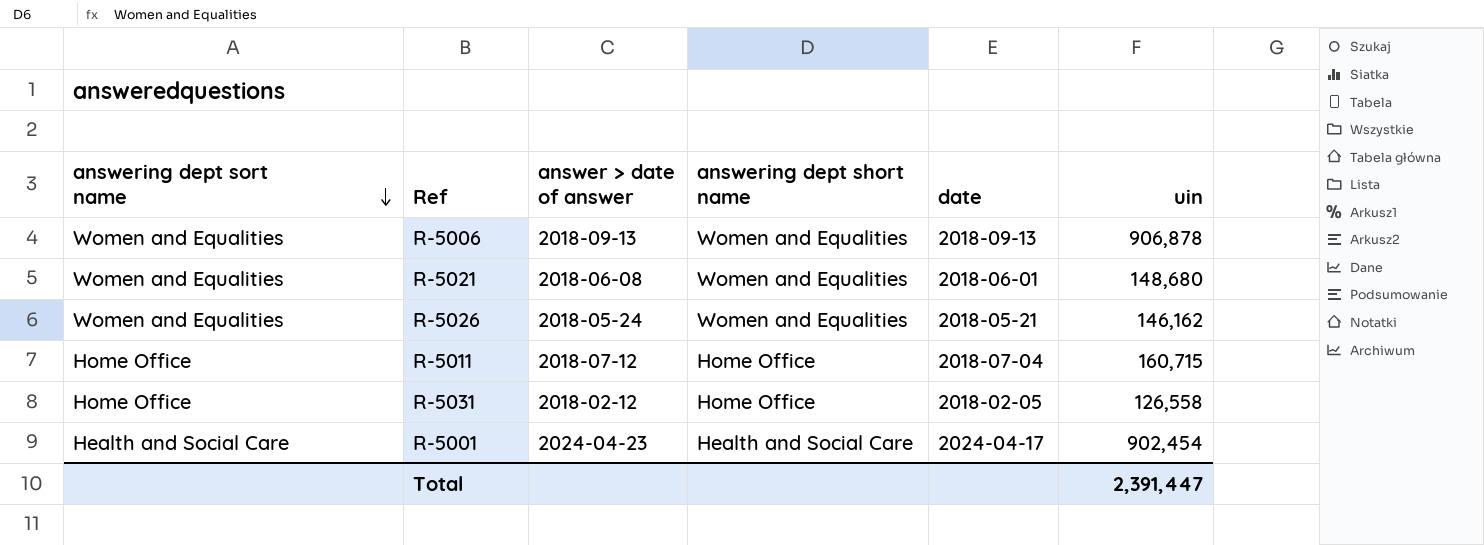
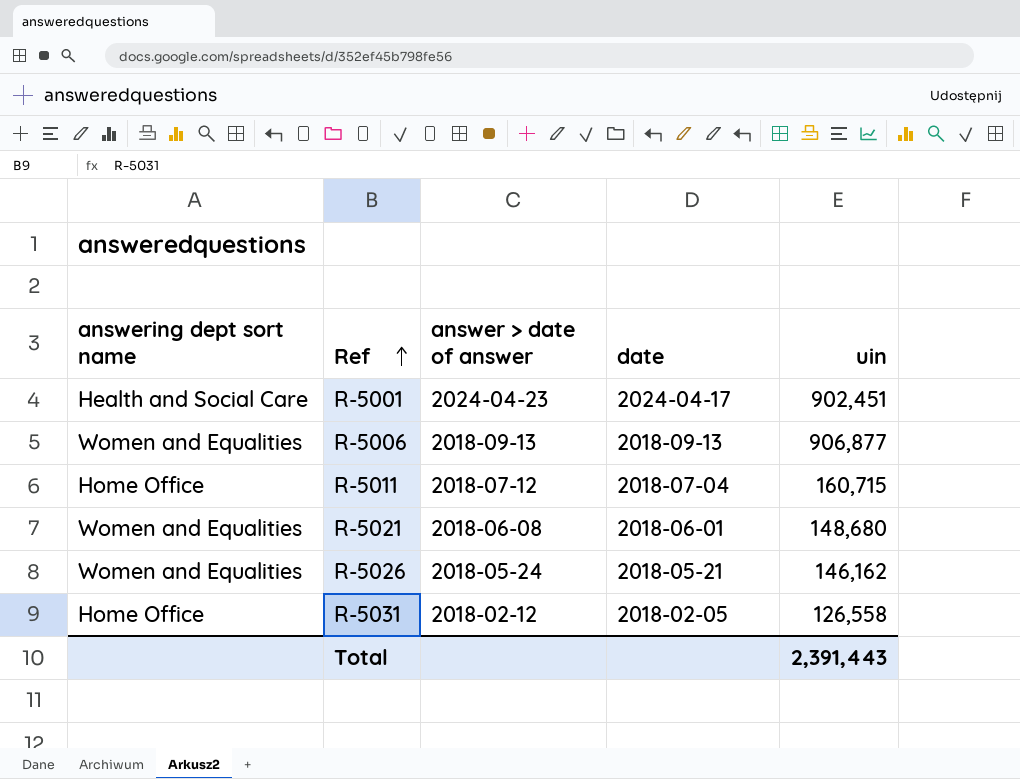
row order: answering dept sort name descending -> Ref ascending
column answering dept short name | position: 4 -> none
R-5001 | uin: 902,454 -> 902,451
R-5006 | uin: 906,878 -> 906,877
Total | uin: 2,391,447 -> 2,391,443

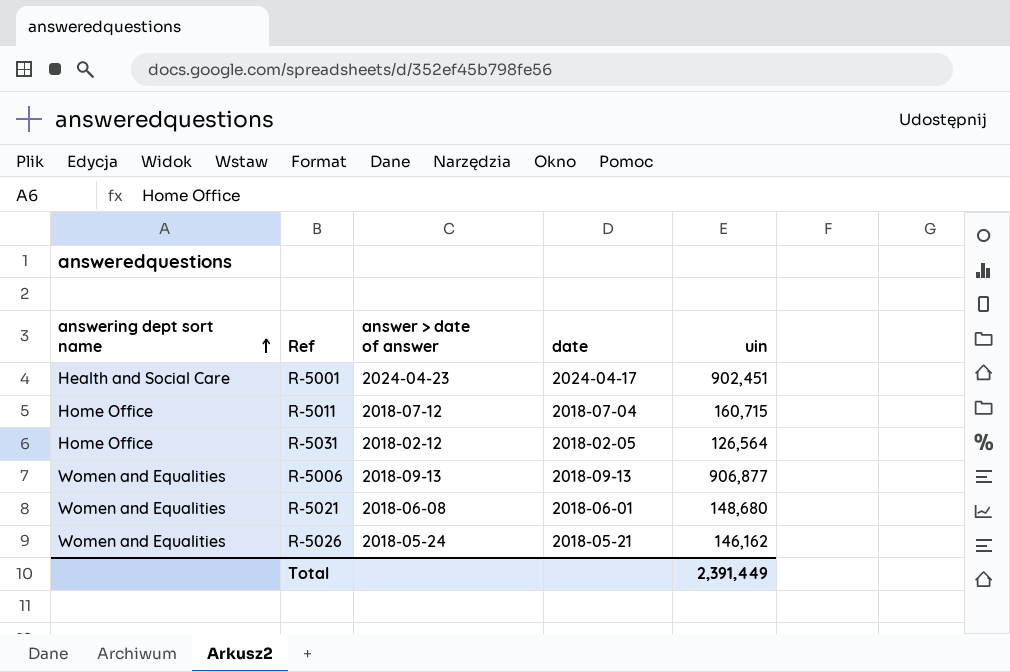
row order: Ref ascending -> answering dept sort name ascending
R-5031 | uin: 126,558 -> 126,564
Total | uin: 2,391,443 -> 2,391,449

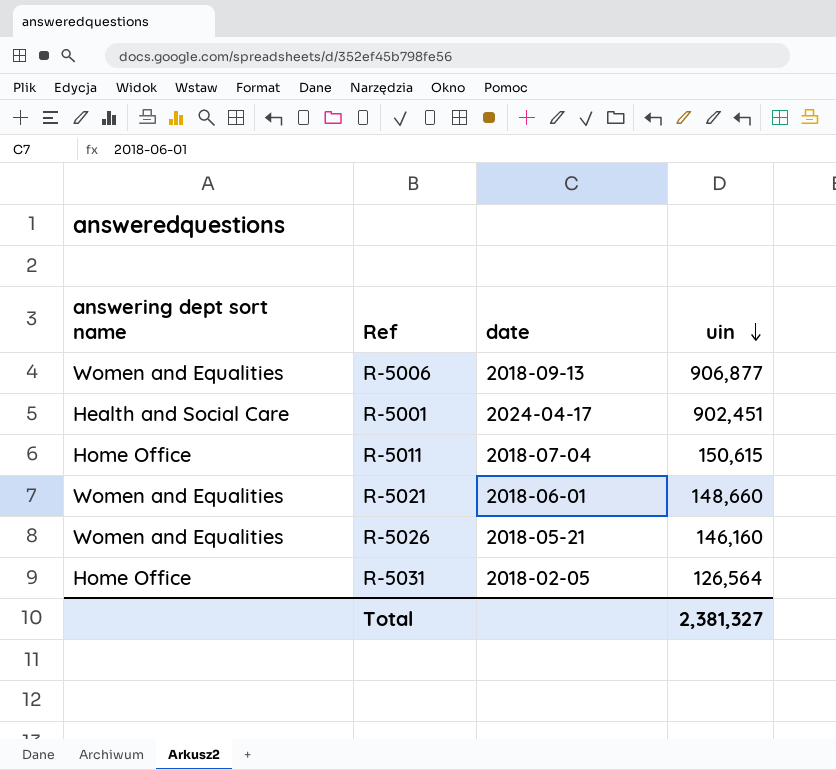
row order: answering dept sort name ascending -> uin descending
column answer > date of answer | position: 3 -> none
R-5011 | uin: 160,715 -> 150,615
R-5021 | uin: 148,680 -> 148,660
R-5026 | uin: 146,162 -> 146,160
Total | uin: 2,391,449 -> 2,381,327

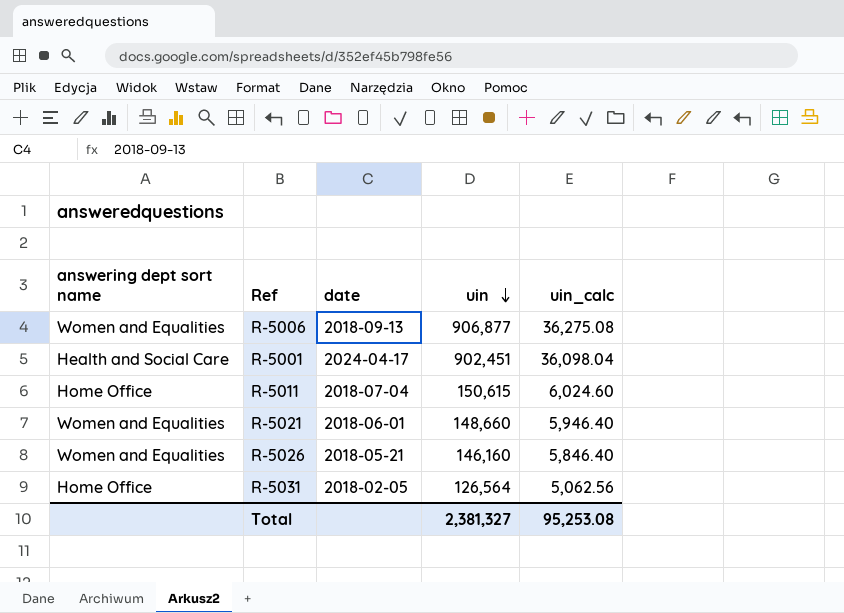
column uin_calc | formula: none -> [uin] * 0.04

